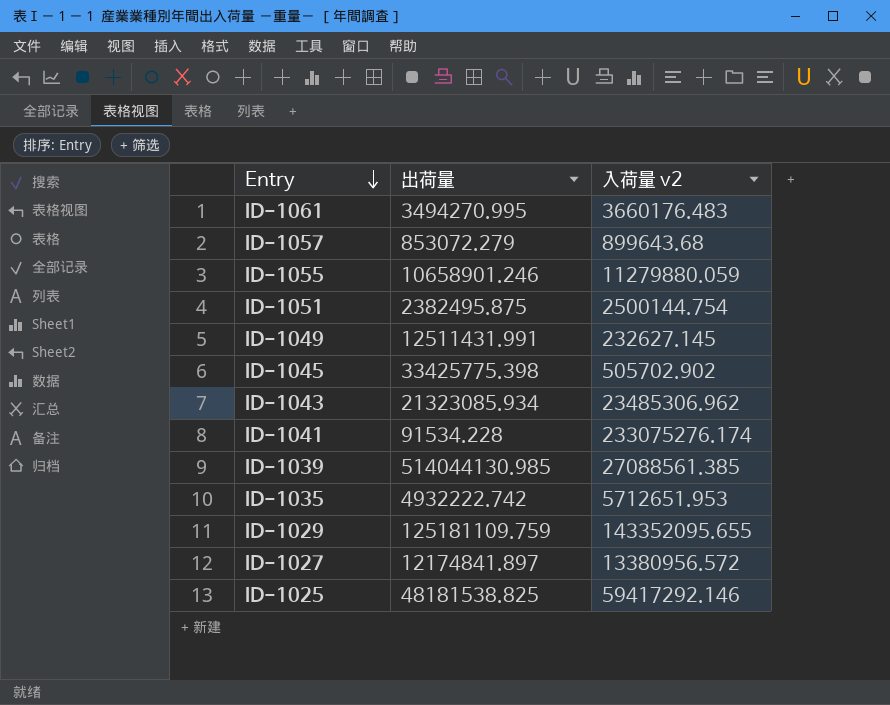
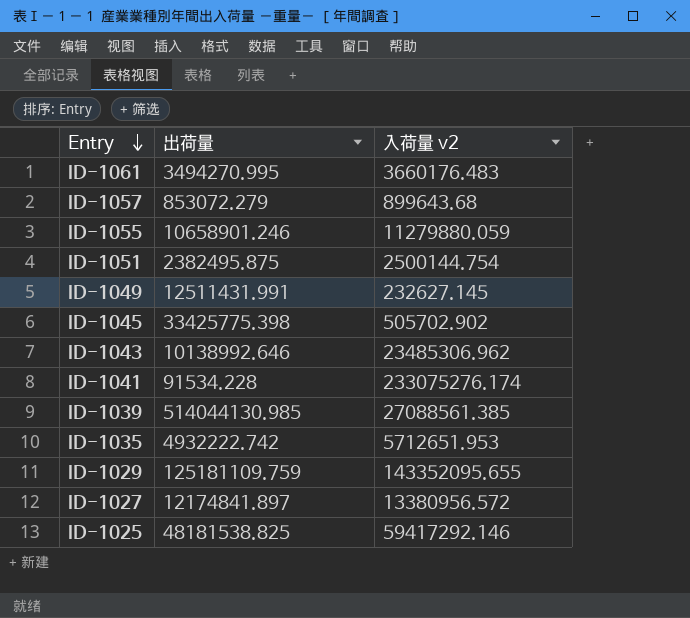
ID-1043 | 出荷量: 21323085.934 -> 10138992.646

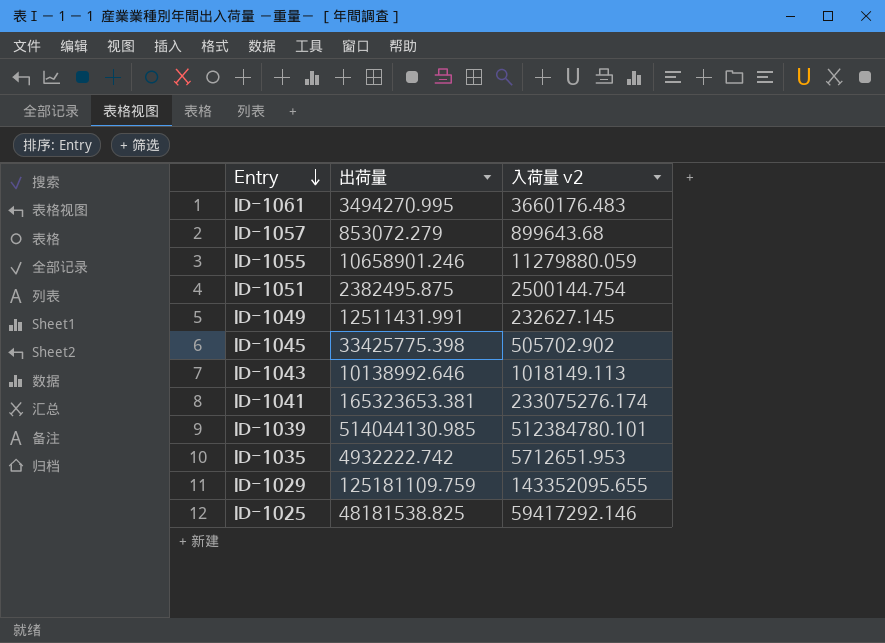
row ID-1027: 12174841.897 | 13380956.572 -> none
ID-1043 | 入荷量 v2: 23485306.962 -> 1018149.113
ID-1041 | 出荷量: 91534.228 -> 165323653.381
ID-1039 | 入荷量 v2: 27088561.385 -> 512384780.101

